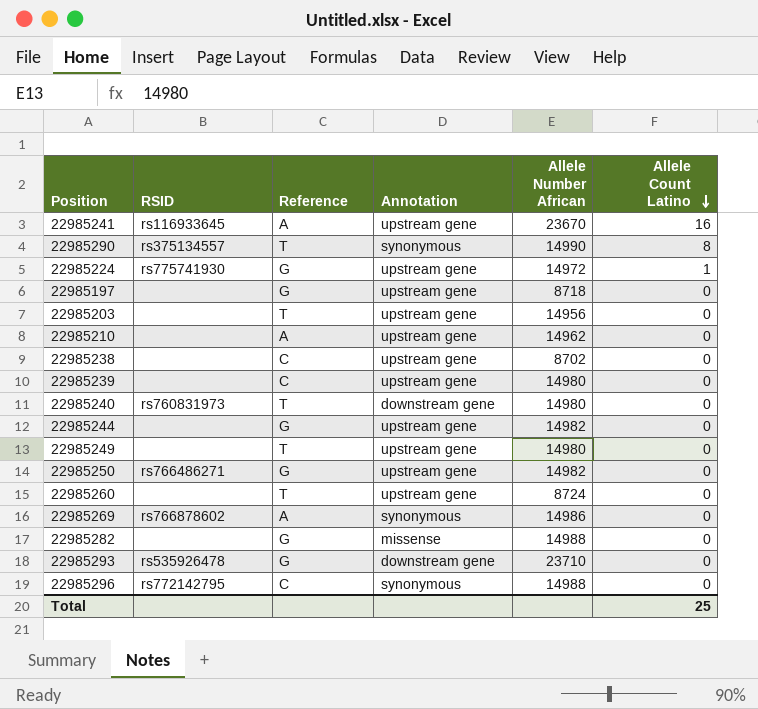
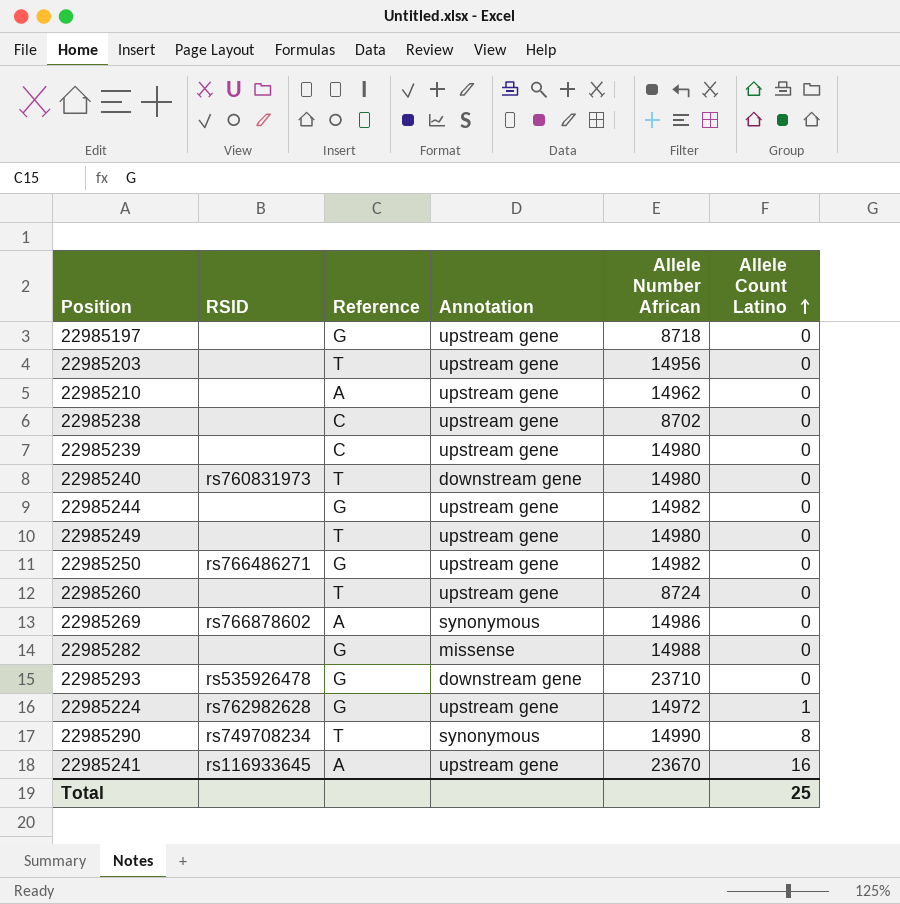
row order: Allele Count Latino descending -> Allele Count Latino ascending
row 22985296: rs772142795 | C | synonymous | 14988 | 0 -> none
22985224 | RSID: rs775741930 -> rs762982628
22985290 | RSID: rs375134557 -> rs749708234

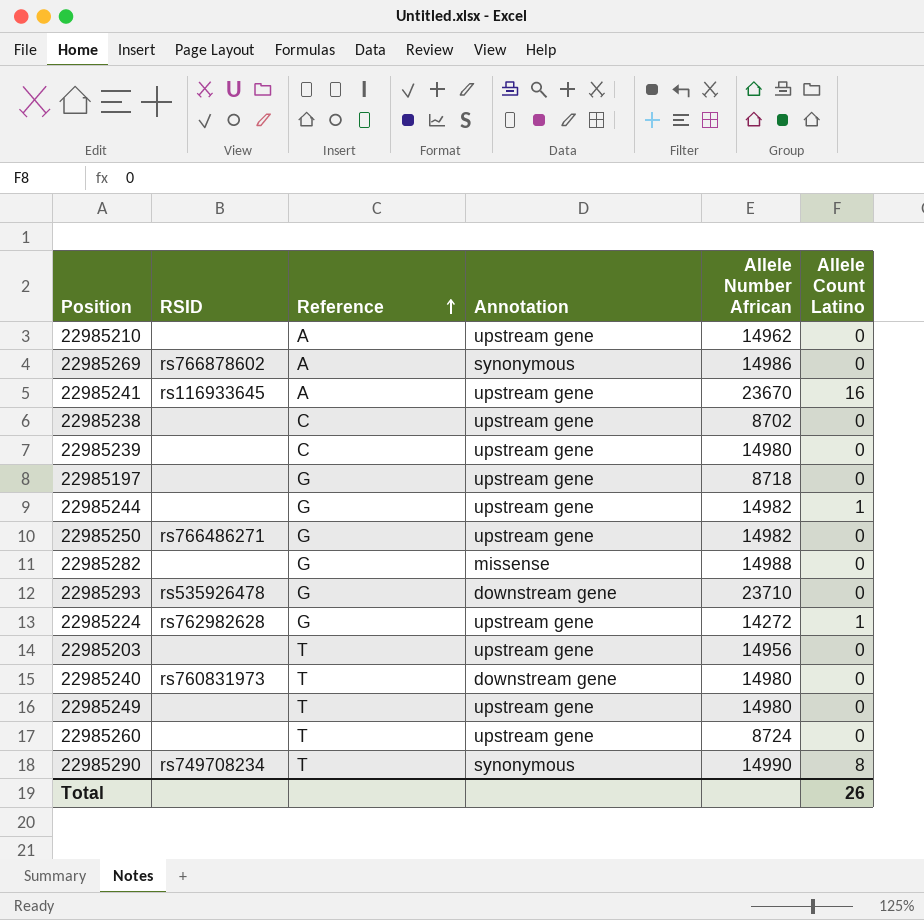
row order: Allele Count Latino ascending -> Reference ascending
22985244 | Allele Count Latino: 0 -> 1
22985224 | Allele Number African: 14972 -> 14272
Total | Allele Count Latino: 25 -> 26

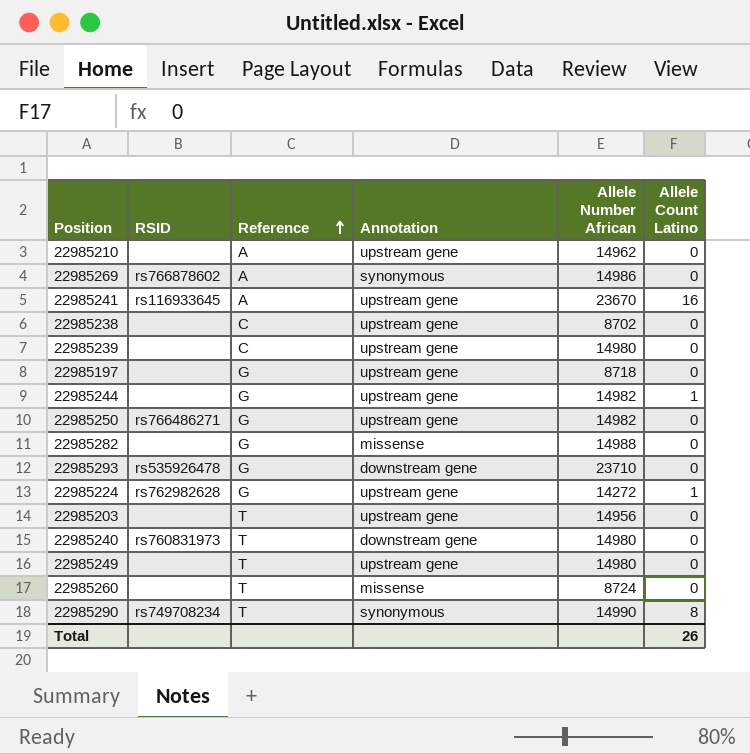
22985260 | Annotation: upstream gene -> missense

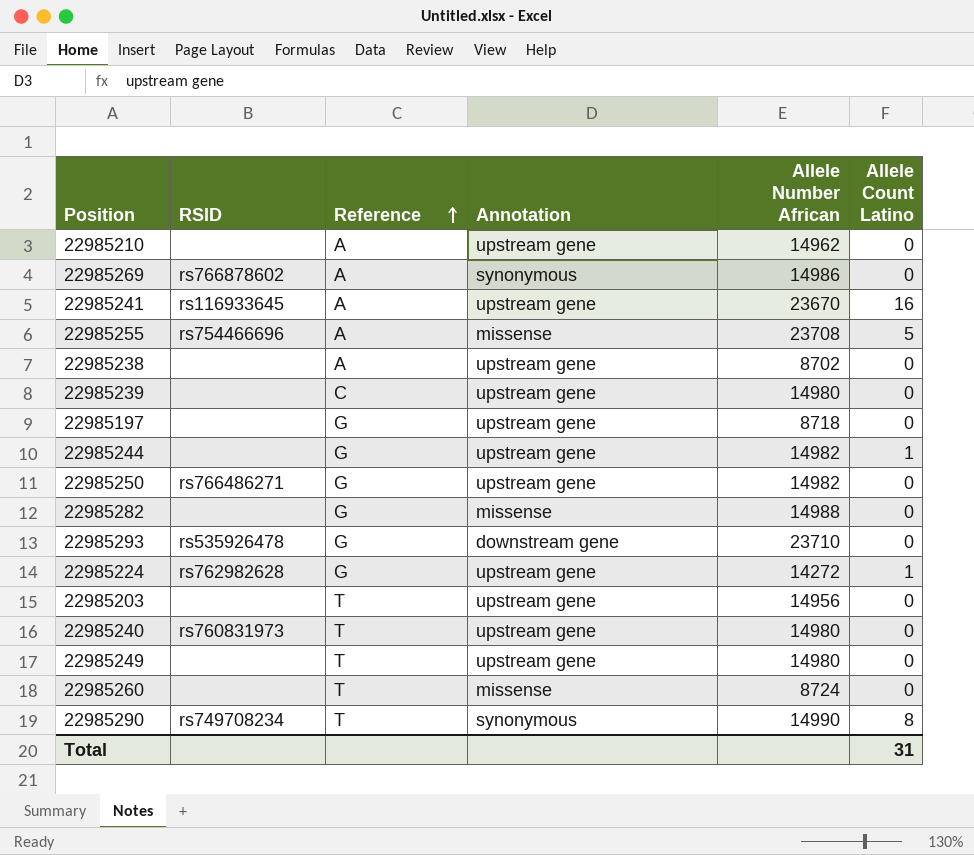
row 22985255: none -> rs754466696 | A | missense | 23708 | 5
22985238 | Reference: C -> A
22985240 | Annotation: downstream gene -> upstream gene
Total | Allele Count Latino: 26 -> 31

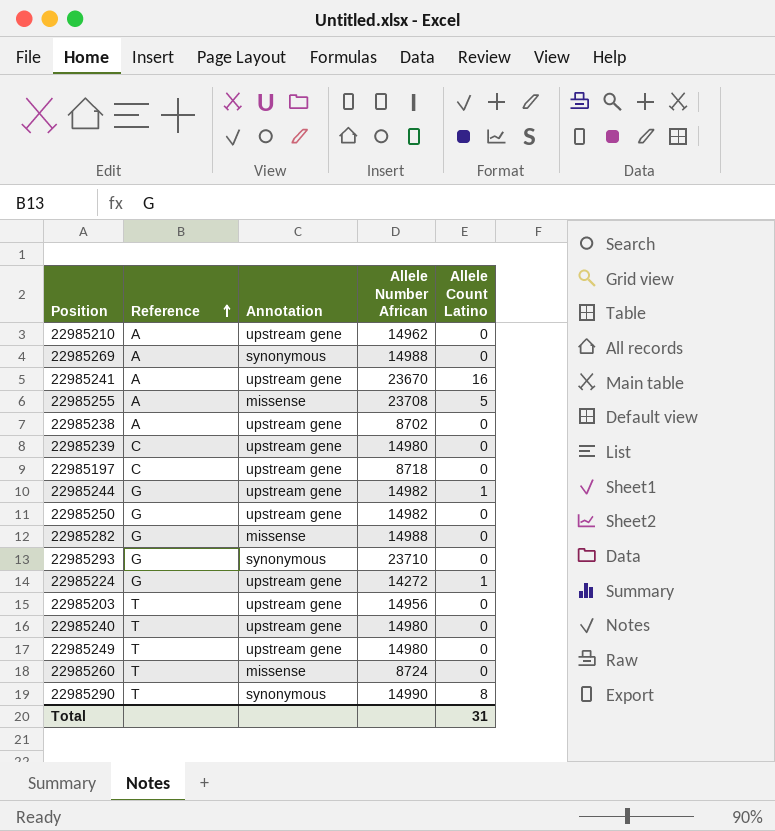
column RSID | position: 2 -> none
22985269 | Allele Number African: 14986 -> 14988
22985197 | Reference: G -> C
22985293 | Annotation: downstream gene -> synonymous

